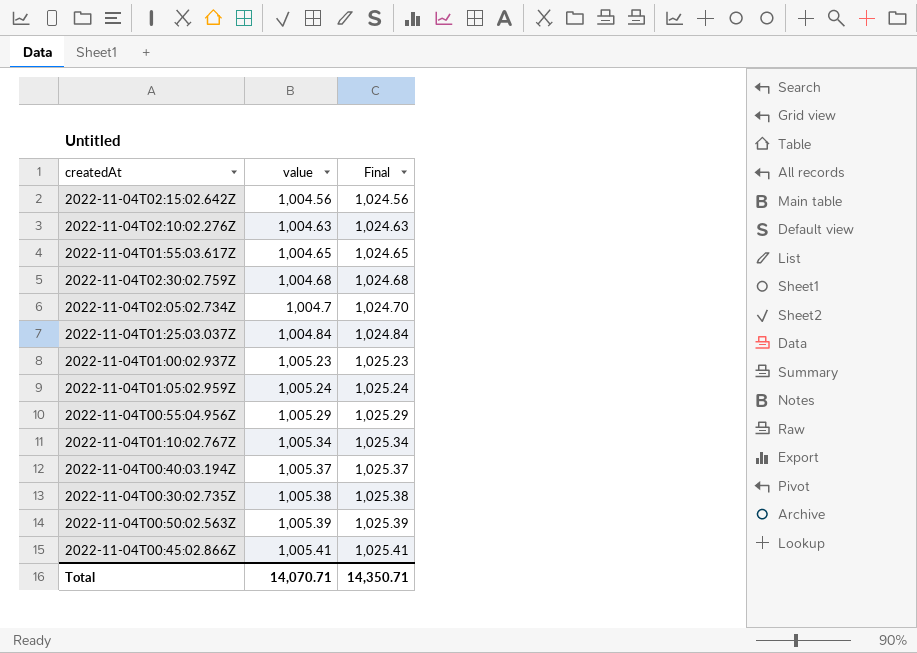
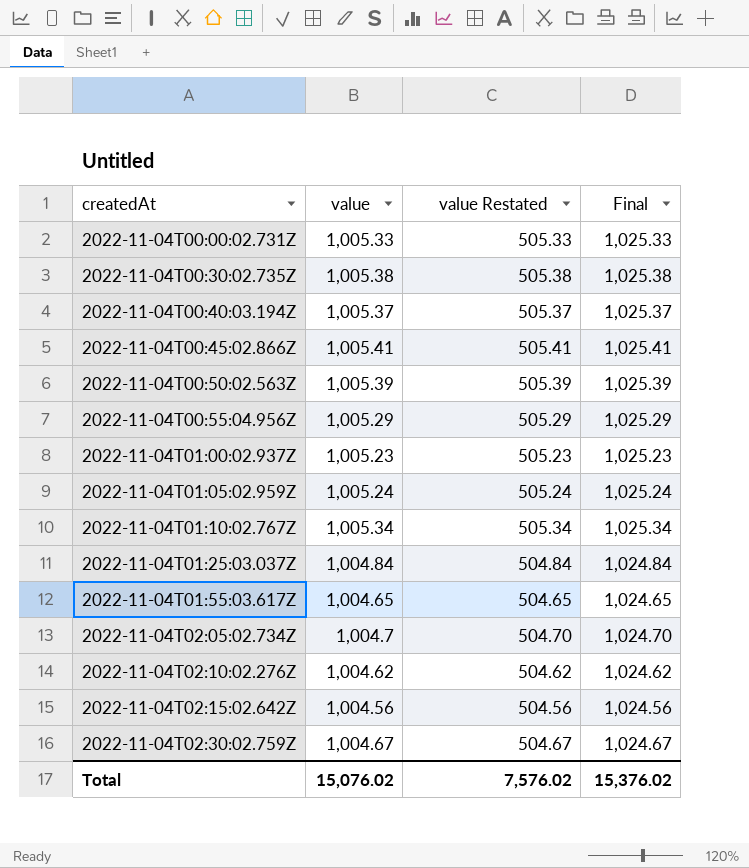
row order: value ascending -> createdAt ascending
column value Restated | formula: none -> [value] - 500
row 2022-11-04T00:00:02.731Z: none -> 1,005.33 | 505.33 | 1,025.33
2022-11-04T02:10:02.276Z | value: 1,004.63 -> 1,004.62
2022-11-04T02:10:02.276Z | Final: 1,024.63 -> 1,024.62
2022-11-04T02:30:02.759Z | value: 1,004.68 -> 1,004.67
2022-11-04T02:30:02.759Z | Final: 1,024.68 -> 1,024.67
Total | value: 14,070.71 -> 15,076.02
Total | Final: 14,350.71 -> 15,376.02

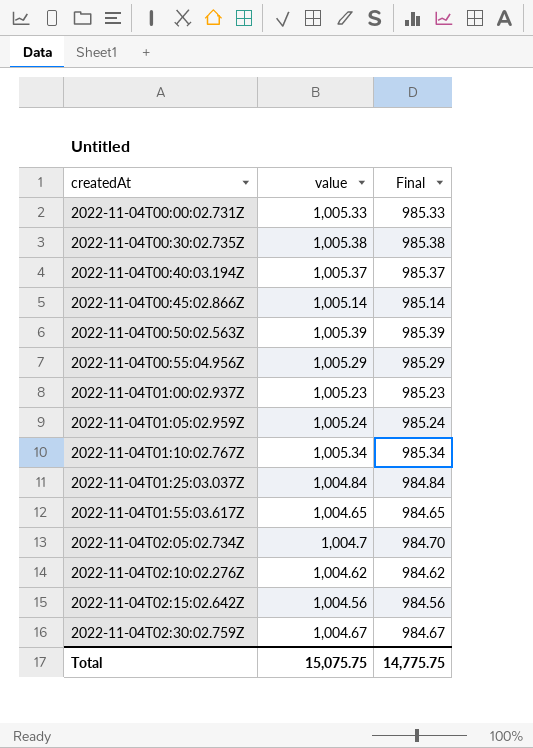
column value Restated | formula: [value] - 500 -> none
column Final | formula: [value] + 20 -> [value] - 20
2022-11-04T00:45:02.866Z | value: 1,005.41 -> 1,005.14
Total | value: 15,076.02 -> 15,075.75
Total | Final: 15,376.02 -> 14,775.75

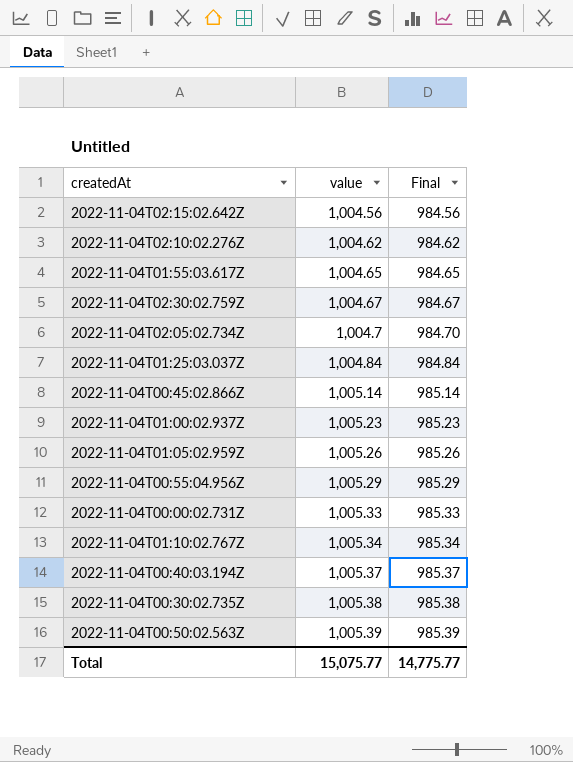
row order: createdAt ascending -> value ascending
2022-11-04T01:05:02.959Z | value: 1,005.24 -> 1,005.26
2022-11-04T01:05:02.959Z | Final: 985.24 -> 985.26
Total | value: 15,075.75 -> 15,075.77
Total | Final: 14,775.75 -> 14,775.77

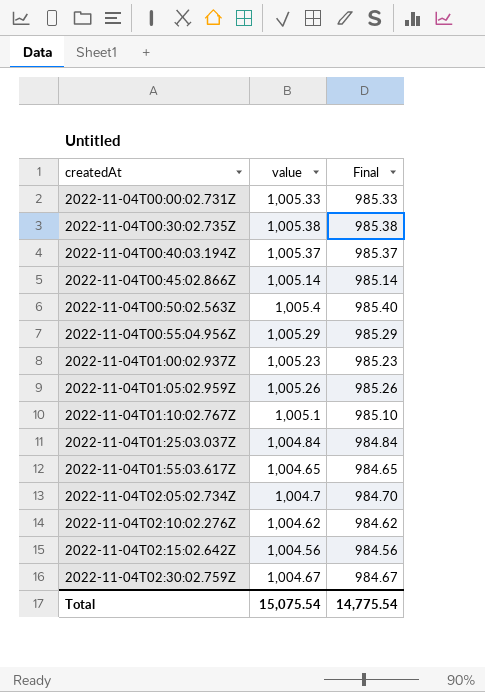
row order: value ascending -> createdAt ascending
2022-11-04T00:50:02.563Z | value: 1,005.39 -> 1,005.4
2022-11-04T00:50:02.563Z | Final: 985.39 -> 985.40
2022-11-04T01:10:02.767Z | value: 1,005.34 -> 1,005.1
2022-11-04T01:10:02.767Z | Final: 985.34 -> 985.10
Total | value: 15,075.77 -> 15,075.54
Total | Final: 14,775.77 -> 14,775.54

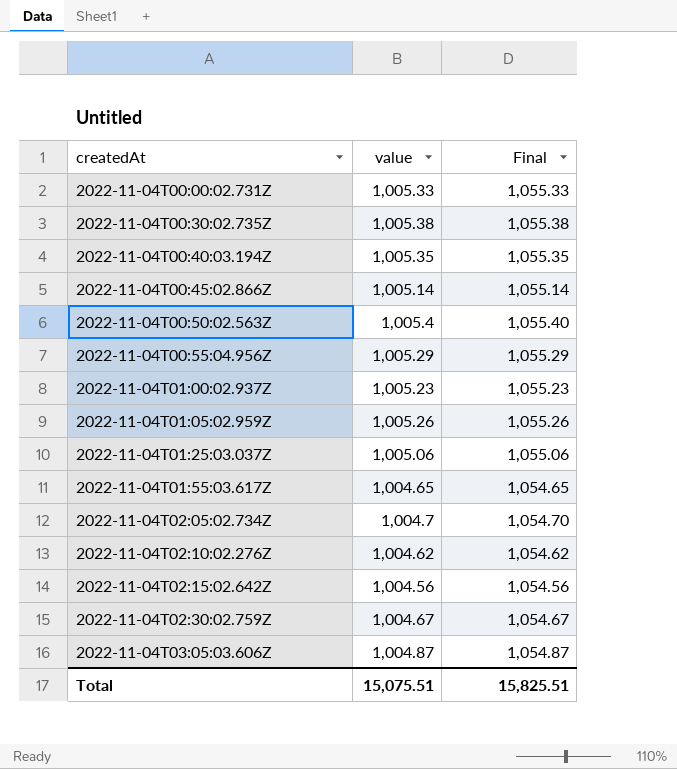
column Final | formula: [value] - 20 -> [value] + 50
row 2022-11-04T01:10:02.767Z: 1,005.1 | 985.10 -> none
2022-11-04T00:40:03.194Z | value: 1,005.37 -> 1,005.35
2022-11-04T01:25:03.037Z | value: 1,004.84 -> 1,005.06
row 2022-11-04T03:05:03.606Z: none -> 1,004.87 | 1,054.87
Total | value: 15,075.54 -> 15,075.51
Total | Final: 14,775.54 -> 15,825.51

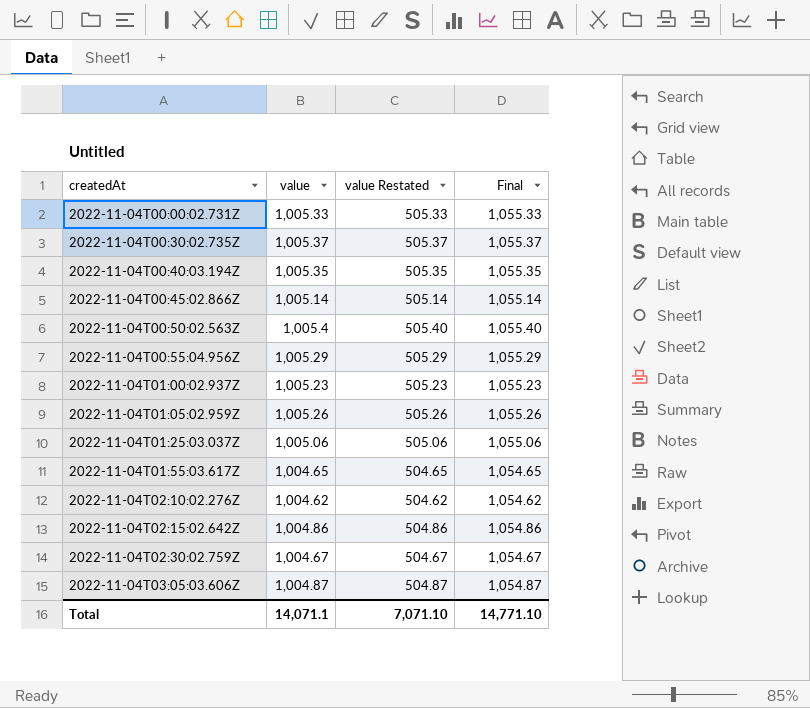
column value Restated | formula: none -> [value] - 500
row 2022-11-04T02:05:02.734Z: 1,004.7 | 1,054.70 -> none
2022-11-04T00:30:02.735Z | value: 1,005.38 -> 1,005.37
2022-11-04T00:30:02.735Z | Final: 1,055.38 -> 1,055.37
2022-11-04T02:15:02.642Z | value: 1,004.56 -> 1,004.86
2022-11-04T02:15:02.642Z | Final: 1,054.56 -> 1,054.86
Total | value: 15,075.51 -> 14,071.1
Total | Final: 15,825.51 -> 14,771.10

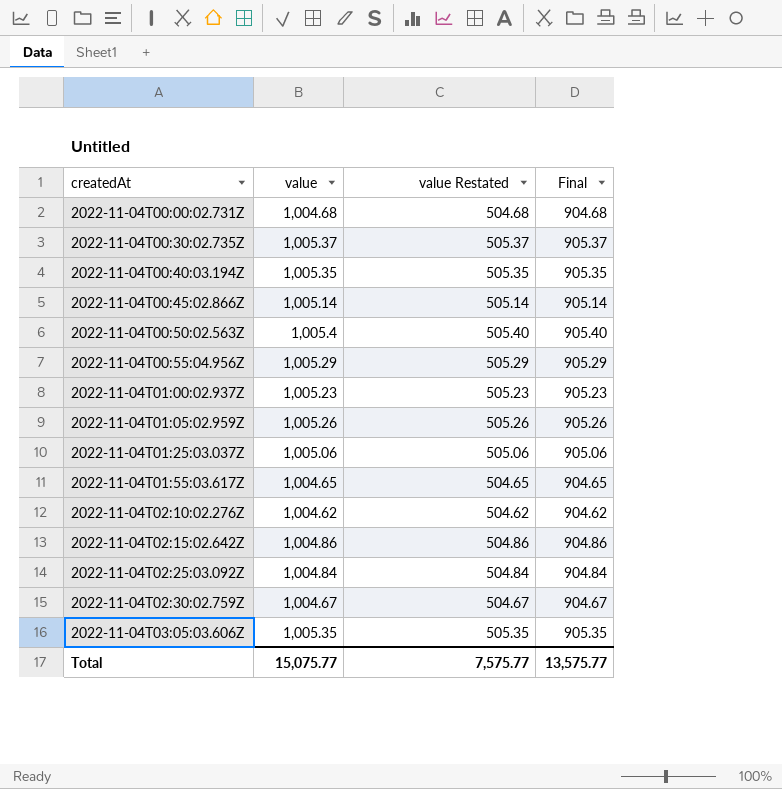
column Final | formula: [value] + 50 -> [value] - 100
2022-11-04T00:00:02.731Z | value: 1,005.33 -> 1,004.68
2022-11-04T00:00:02.731Z | value Restated: 505.33 -> 504.68
row 2022-11-04T02:25:03.092Z: none -> 1,004.84 | 504.84 | 904.84
2022-11-04T03:05:03.606Z | value: 1,004.87 -> 1,005.35
2022-11-04T03:05:03.606Z | value Restated: 504.87 -> 505.35
Total | value: 14,071.1 -> 15,075.77
Total | value Restated: 7,071.10 -> 7,575.77
Total | Final: 14,771.10 -> 13,575.77

